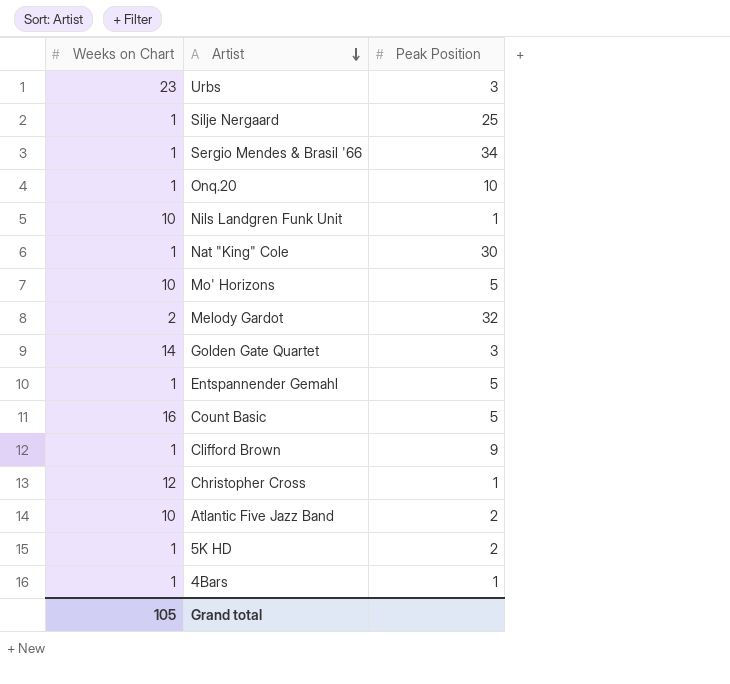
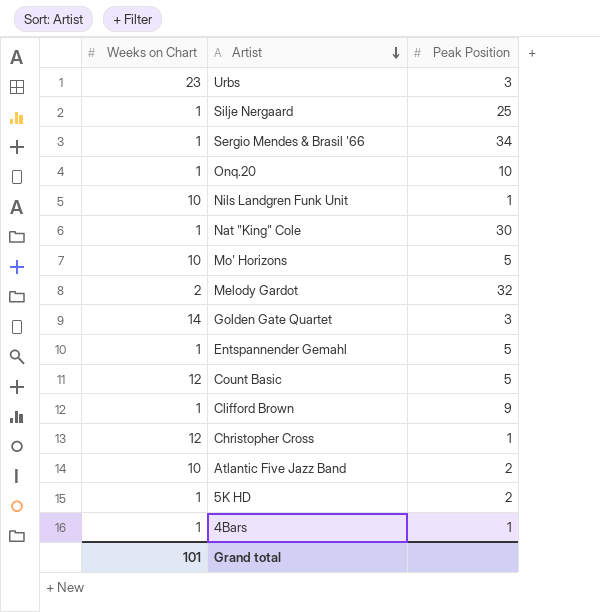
Count Basic | Weeks on Chart: 16 -> 12
Grand total | Weeks on Chart: 105 -> 101

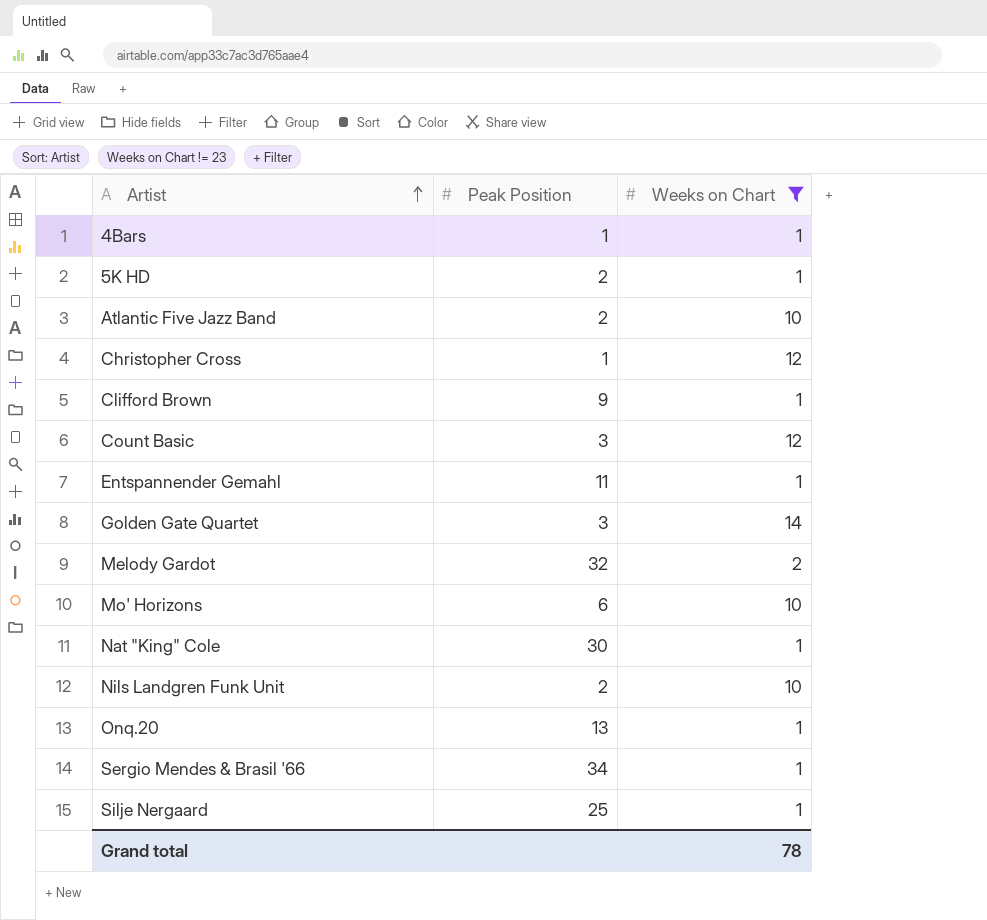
filter: none -> Weeks on Chart != 23
row order: Artist descending -> Artist ascending
column Weeks on Chart | position: 1 -> 3
Count Basic | Peak Position: 5 -> 3
Entspannender Gemahl | Peak Position: 5 -> 11
Mo' Horizons | Peak Position: 5 -> 6
Nils Landgren Funk Unit | Peak Position: 1 -> 2
Onq.20 | Peak Position: 10 -> 13
Grand total | Weeks on Chart: 101 -> 78

